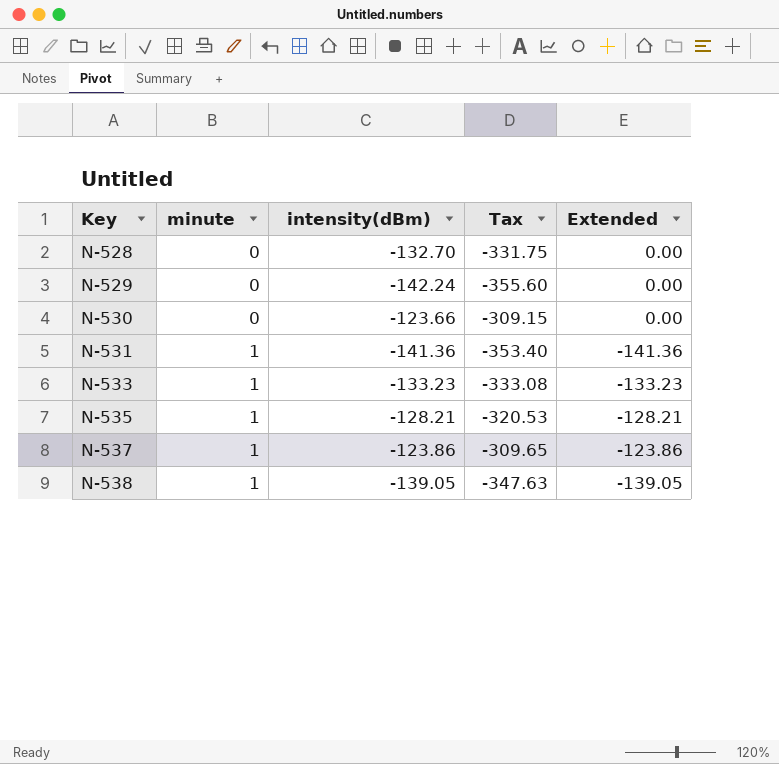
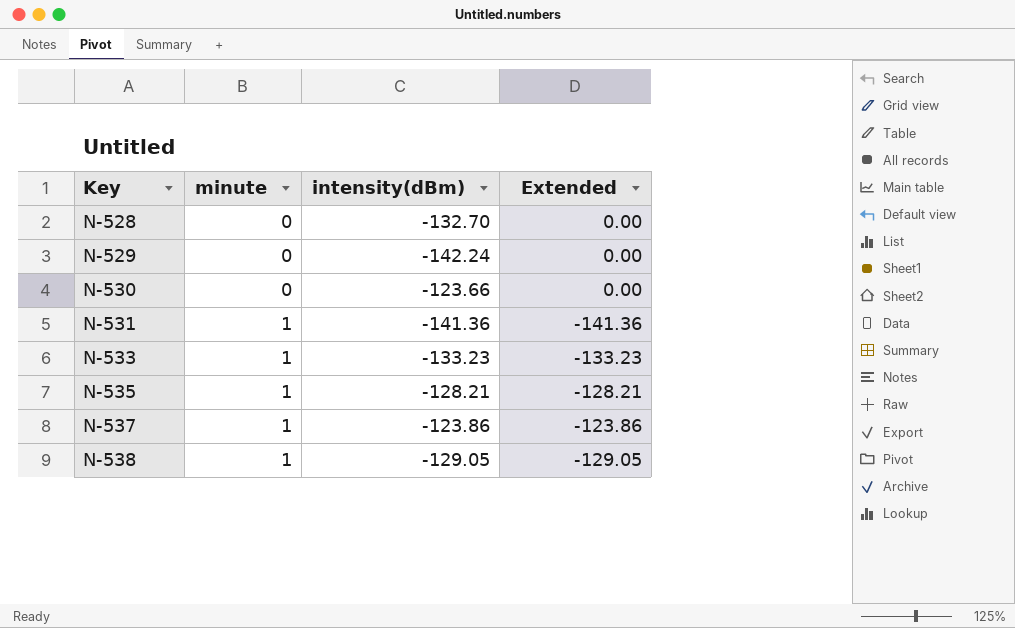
column Tax | formula: [intensity(dBm)] * 2.5 -> none
N-538 | intensity(dBm): -139.05 -> -129.05
N-538 | Extended: -139.05 -> -129.05

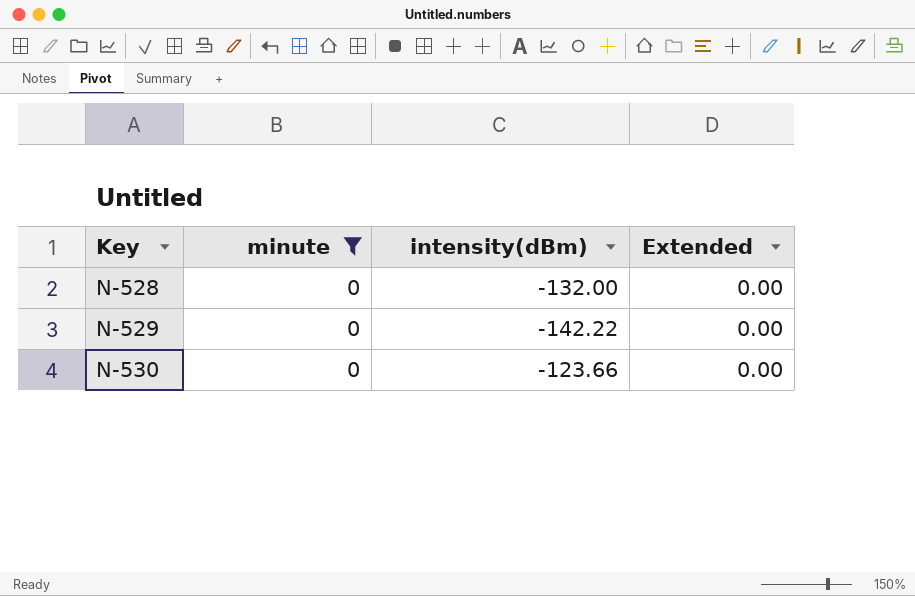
filter: none -> minute = 0
N-528 | intensity(dBm): -132.70 -> -132.00
N-529 | intensity(dBm): -142.24 -> -142.22

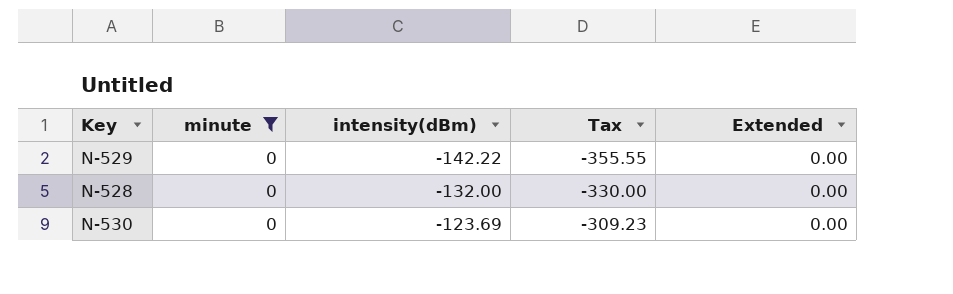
row order: Key ascending -> intensity(dBm) ascending
column Tax | formula: none -> [intensity(dBm)] * 2.5
N-530 | intensity(dBm): -123.66 -> -123.69

